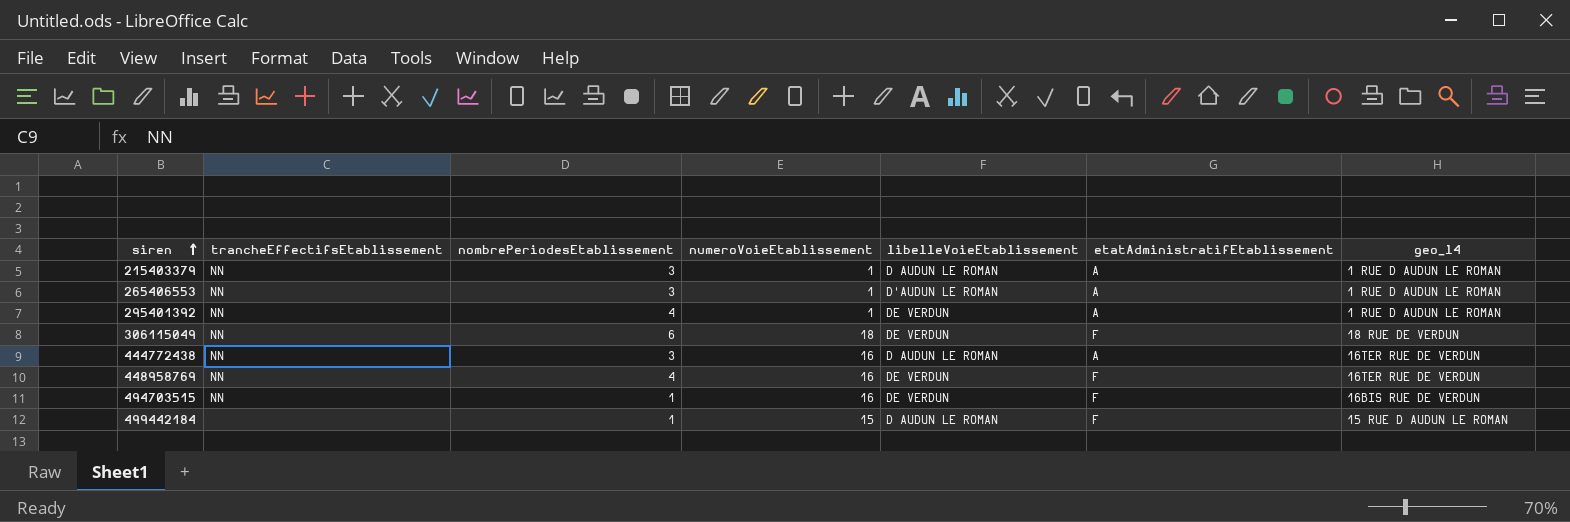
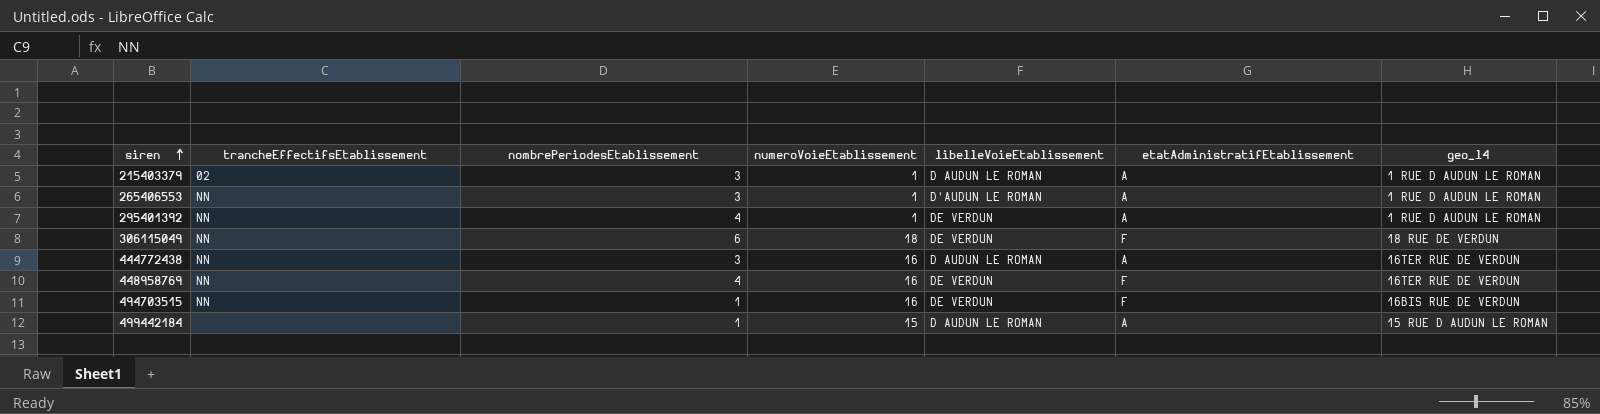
215403379 | trancheEffectifsEtablissement: NN -> 02
499442184 | etatAdministratifEtablissement: F -> A

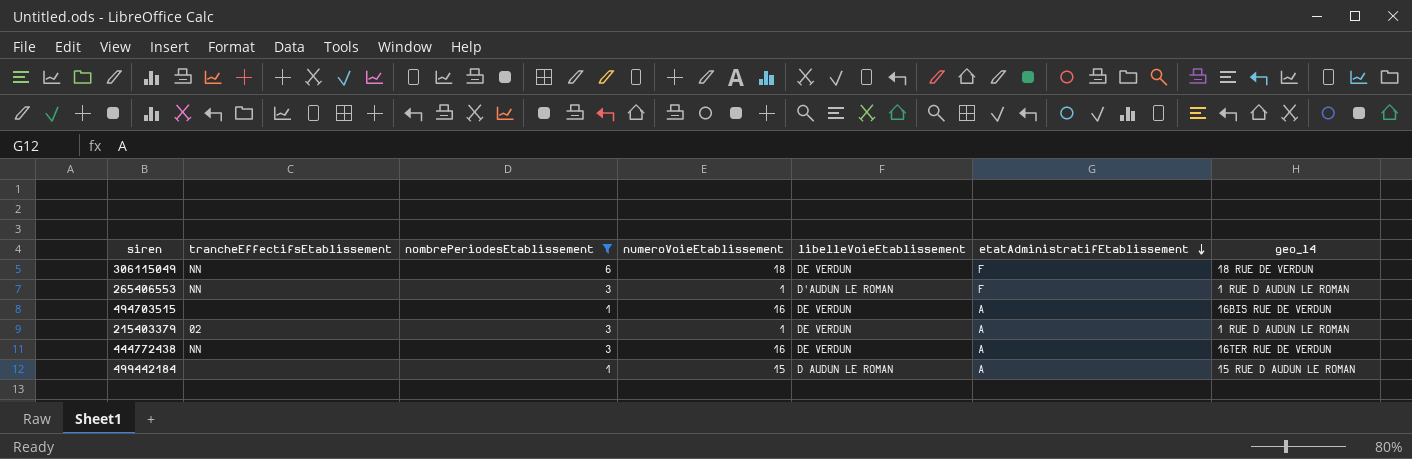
filter: none -> nombrePeriodesEtablissement != 4
row order: siren ascending -> etatAdministratifEtablissement descending
265406553 | etatAdministratifEtablissement: A -> F
494703515 | trancheEffectifsEtablissement: NN -> none
494703515 | etatAdministratifEtablissement: F -> A
215403379 | libelleVoieEtablissement: D AUDUN LE ROMAN -> DE VERDUN
444772438 | libelleVoieEtablissement: D AUDUN LE ROMAN -> DE VERDUN

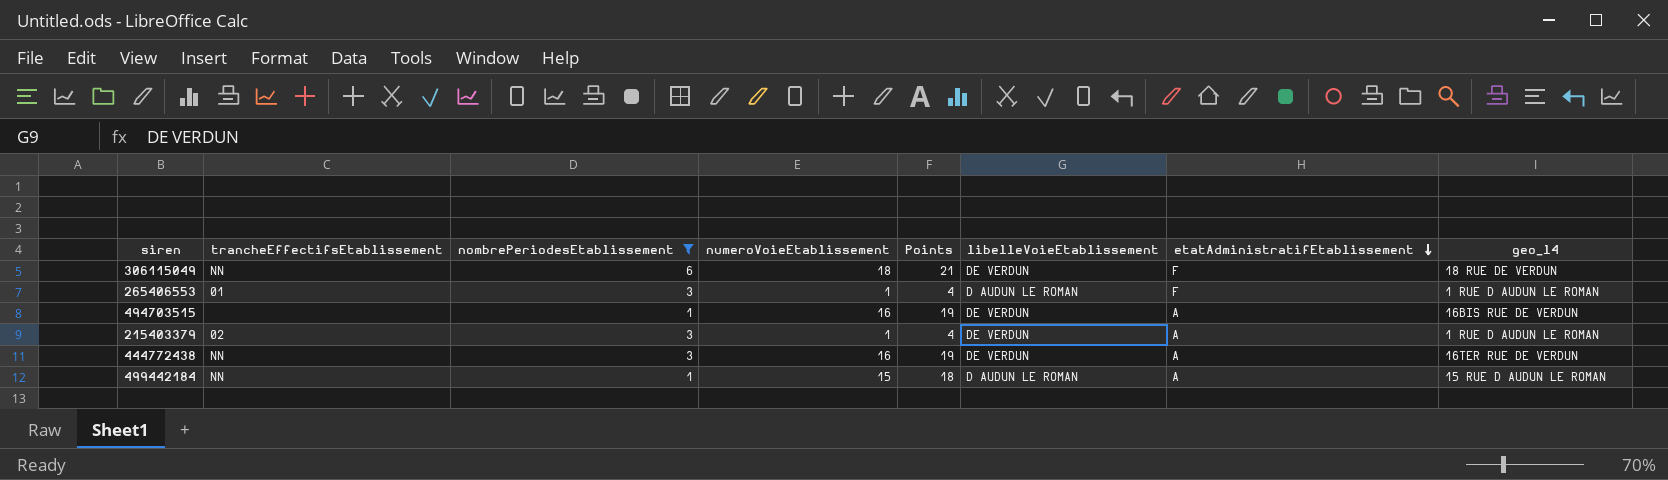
column Points | formula: none -> [numeroVoieEtablissement] + 3
265406553 | trancheEffectifsEtablissement: NN -> 01
265406553 | libelleVoieEtablissement: D'AUDUN LE ROMAN -> D AUDUN LE ROMAN
499442184 | trancheEffectifsEtablissement: none -> NN

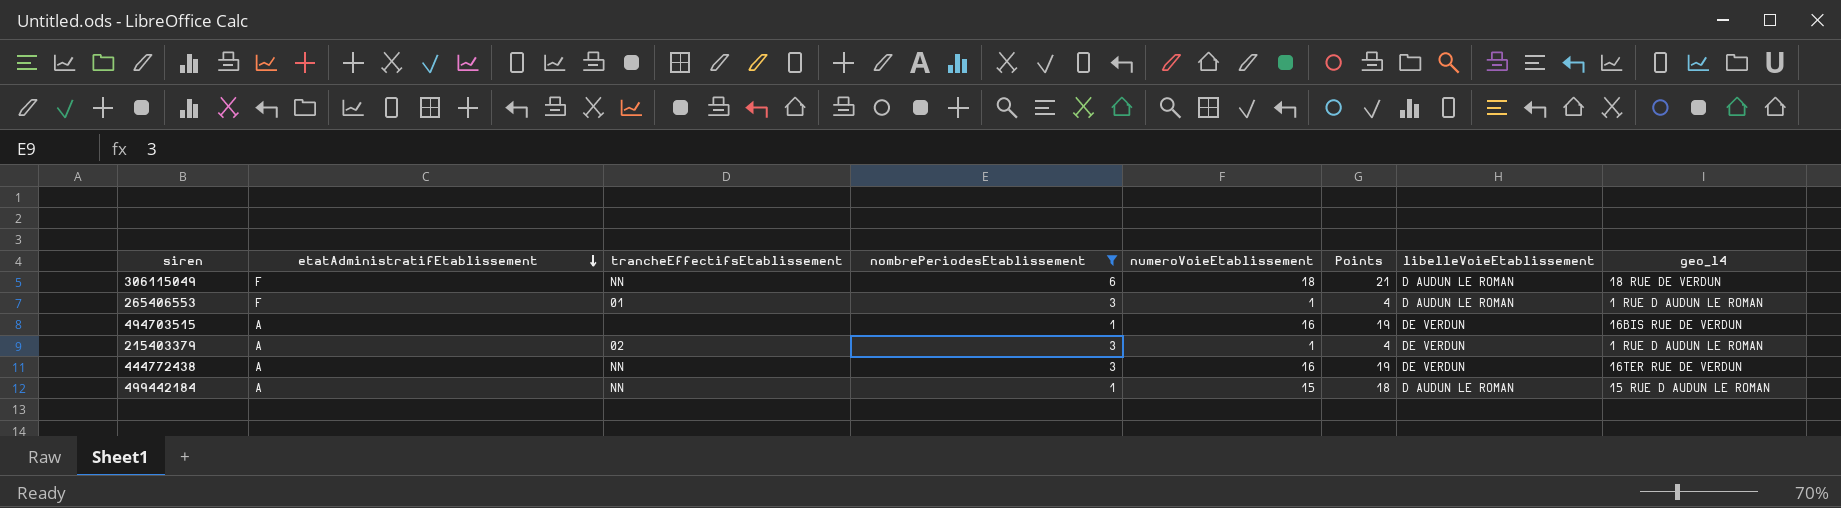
column etatAdministratifEtablissement | position: 7 -> 2
306115049 | libelleVoieEtablissement: DE VERDUN -> D AUDUN LE ROMAN

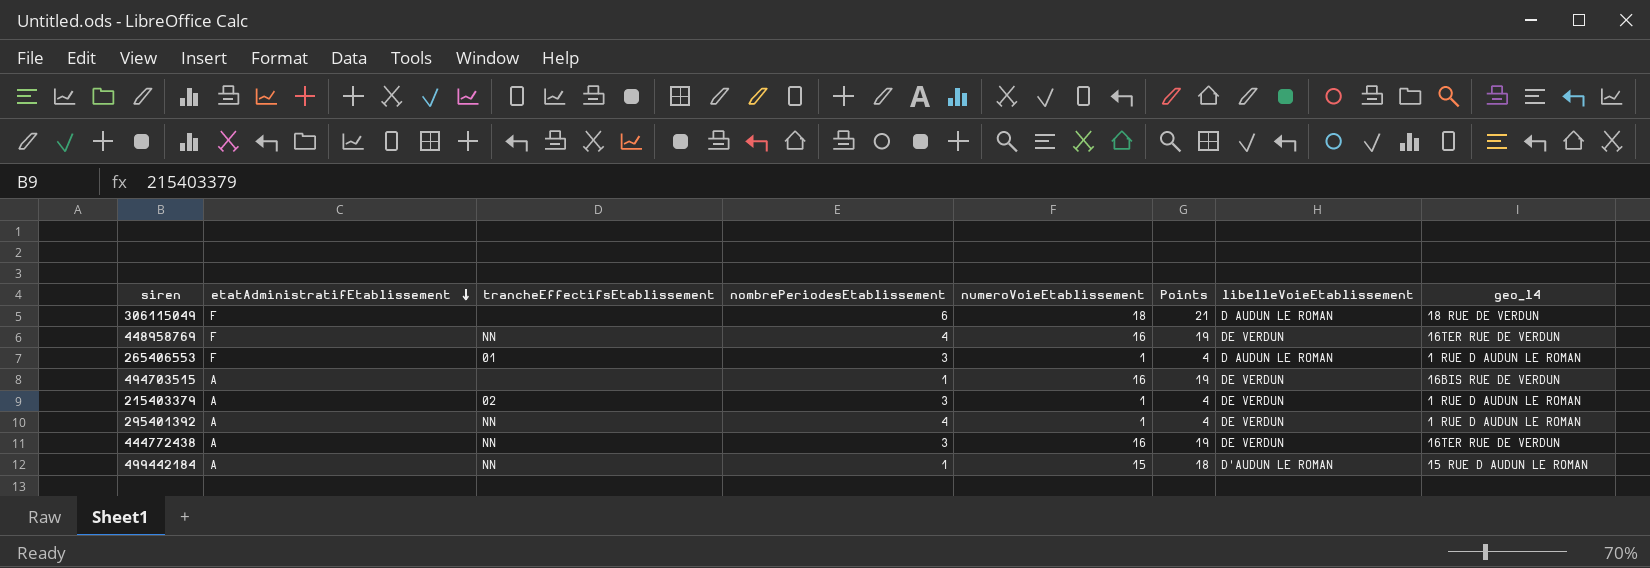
filter: nombrePeriodesEtablissement != 4 -> none
306115049 | trancheEffectifsEtablissement: NN -> none
499442184 | libelleVoieEtablissement: D AUDUN LE ROMAN -> D'AUDUN LE ROMAN

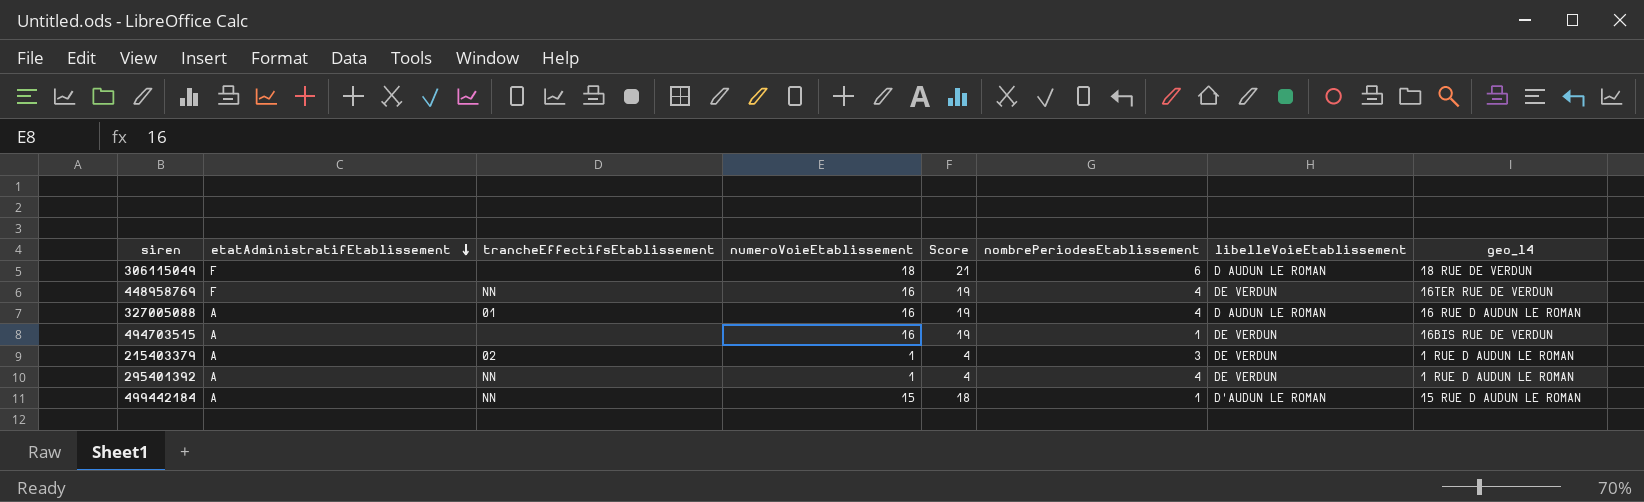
column name: Points -> Score
column nombrePeriodesEtablissement | position: 4 -> 6
row 265406553: F | 01 | 3 | 1 | 4 | D AUDUN LE ROMAN | 1 RUE D AUDUN LE ROMAN -> none
row 444772438: A | NN | 3 | 16 | 19 | DE VERDUN | 16TER RUE DE VERDUN -> none
row 327005088: none -> A | 01 | 16 | 19 | 4 | D AUDUN LE ROMAN | 16 RUE D AUDUN LE ROMAN

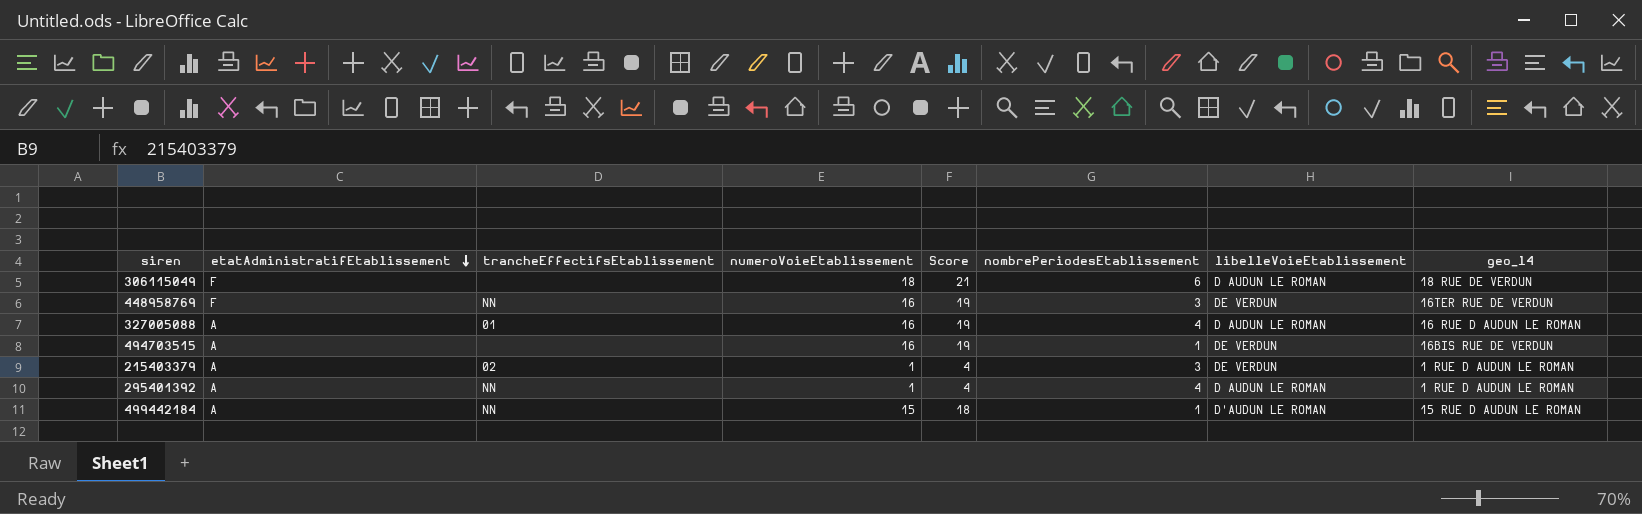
448958769 | nombrePeriodesEtablissement: 4 -> 3
295401392 | libelleVoieEtablissement: DE VERDUN -> D AUDUN LE ROMAN

